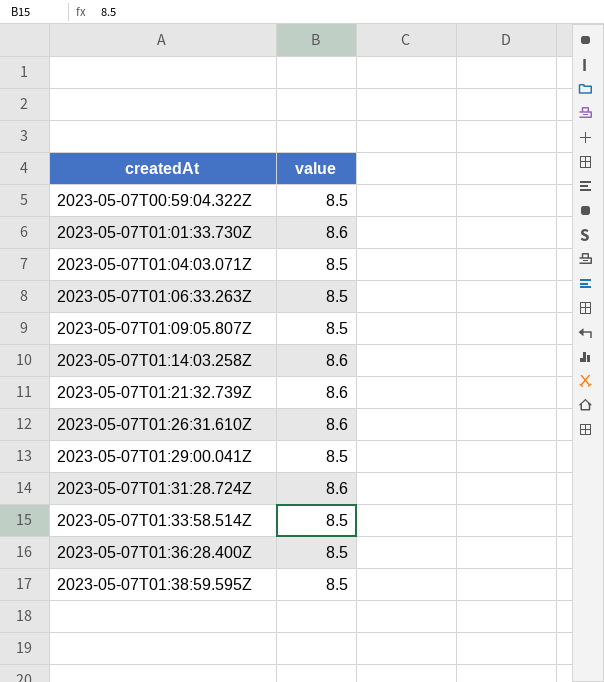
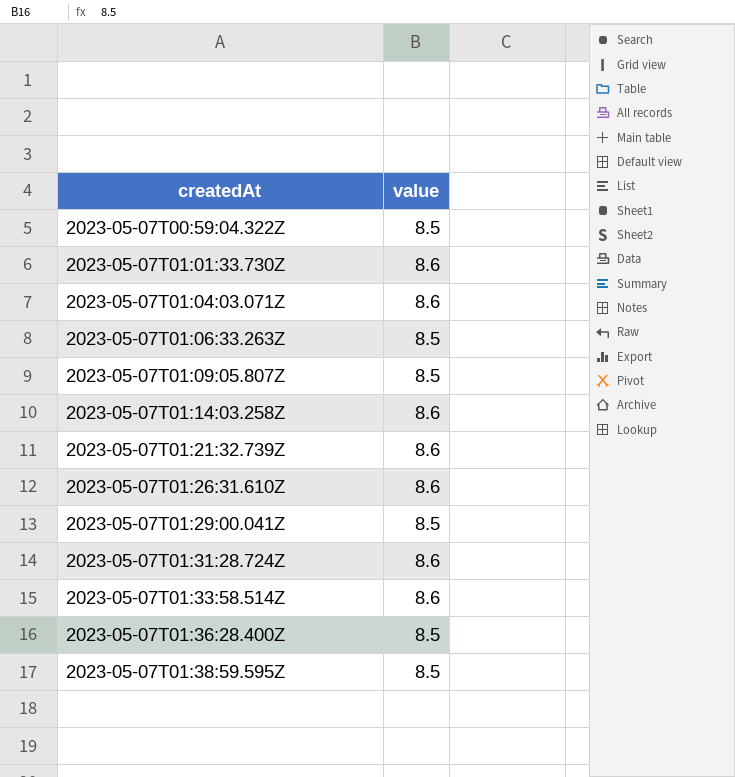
2023-05-07T01:04:03.071Z | value: 8.5 -> 8.6
2023-05-07T01:33:58.514Z | value: 8.5 -> 8.6

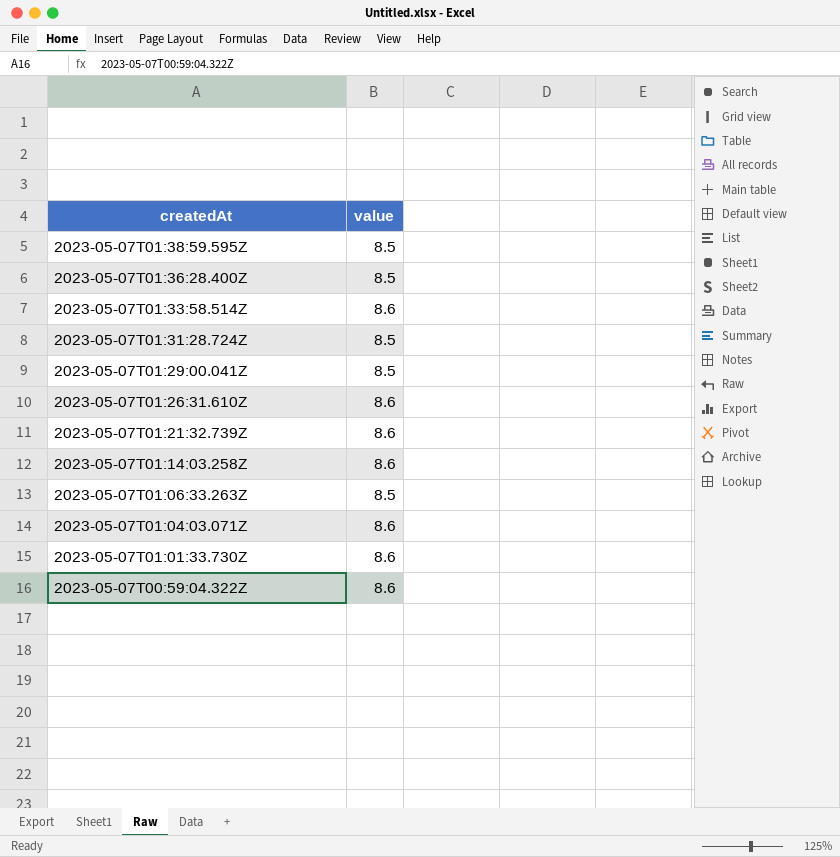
row order: createdAt ascending -> createdAt descending
row 2023-05-07T01:09:05.807Z: 8.5 -> none
2023-05-07T01:31:28.724Z | value: 8.6 -> 8.5
2023-05-07T00:59:04.322Z | value: 8.5 -> 8.6

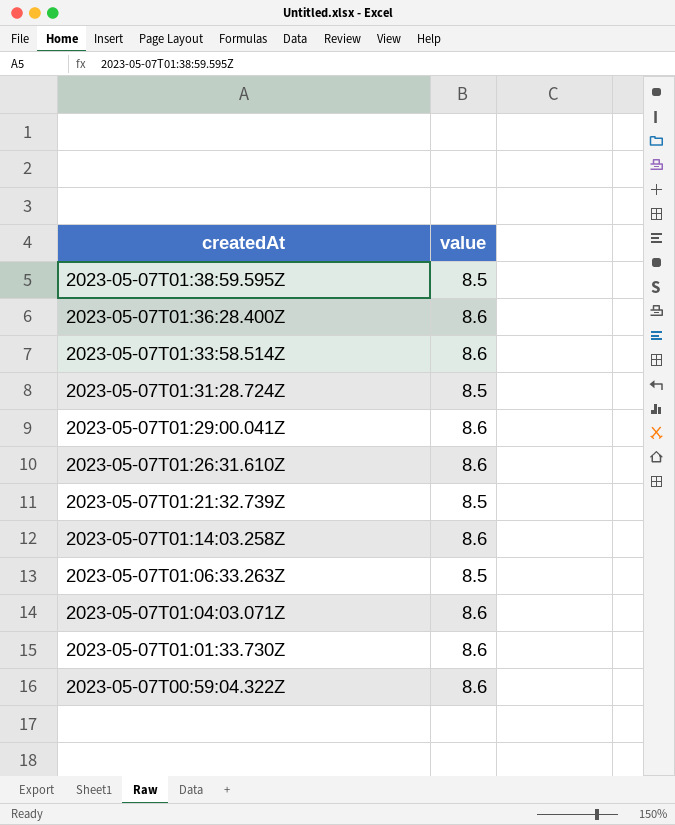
2023-05-07T01:36:28.400Z | value: 8.5 -> 8.6
2023-05-07T01:29:00.041Z | value: 8.5 -> 8.6
2023-05-07T01:21:32.739Z | value: 8.6 -> 8.5

